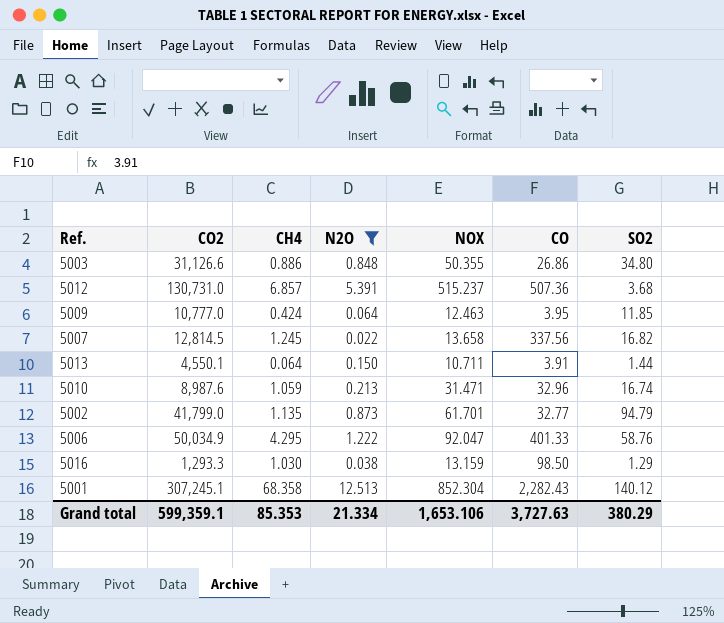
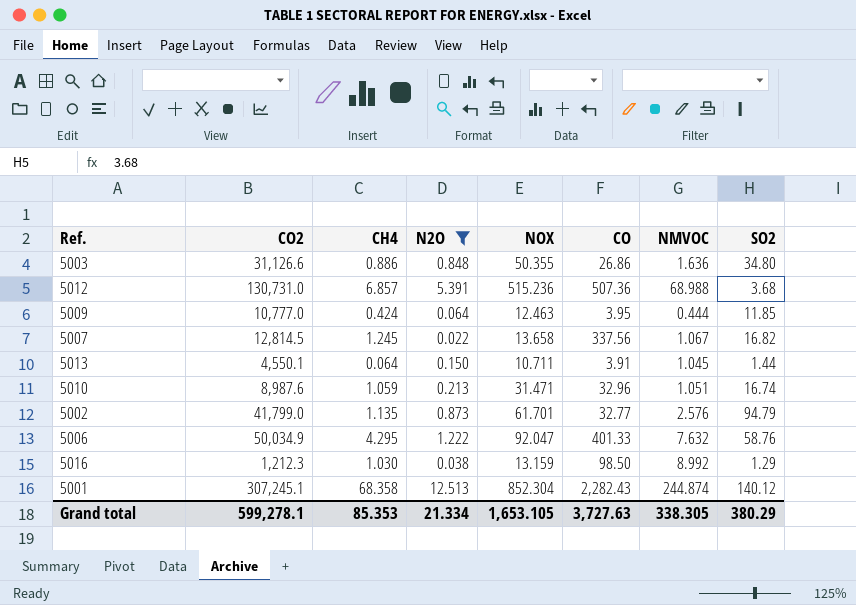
column NMVOC | position: none -> 7
5012 | NOX: 515.237 -> 515.236
5016 | CO2: 1,293.3 -> 1,212.3
Grand total | CO2: 599,359.1 -> 599,278.1
Grand total | NOX: 1,653.106 -> 1,653.105

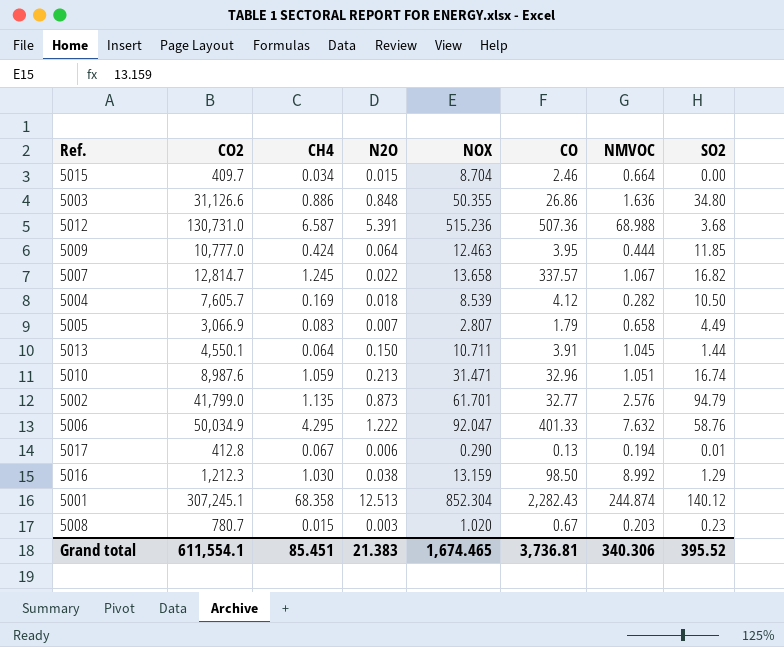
filter: N2O >= 0.022 -> none
5012 | CH4: 6.857 -> 6.587
5007 | CO2: 12,814.5 -> 12,814.7
5007 | CO: 337.56 -> 337.57
Grand total | CO2: 599,278.1 -> 611,554.1
Grand total | CH4: 85.353 -> 85.451
Grand total | N2O: 21.334 -> 21.383
Grand total | NOX: 1,653.105 -> 1,674.465
Grand total | CO: 3,727.63 -> 3,736.81
Grand total | NMVOC: 338.305 -> 340.306
Grand total | SO2: 380.29 -> 395.52

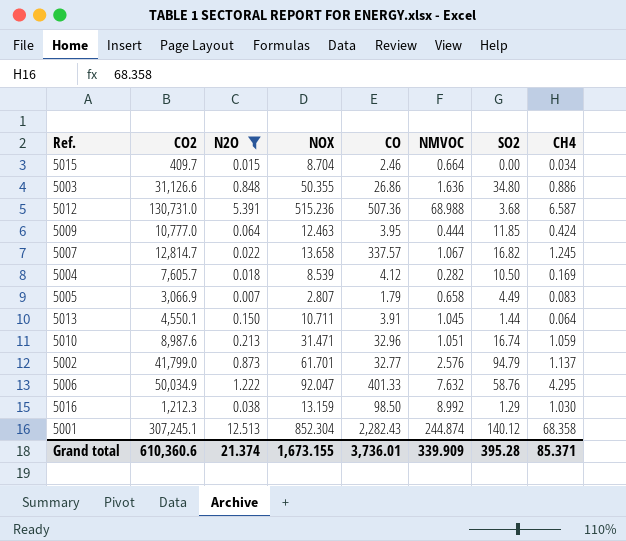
filter: none -> N2O >= 0.007
column CH4 | position: 3 -> 8
5002 | CH4: 1.135 -> 1.137
Grand total | CO2: 611,554.1 -> 610,360.6
Grand total | N2O: 21.383 -> 21.374
Grand total | NOX: 1,674.465 -> 1,673.155
Grand total | CO: 3,736.81 -> 3,736.01
Grand total | NMVOC: 340.306 -> 339.909
Grand total | SO2: 395.52 -> 395.28
Grand total | CH4: 85.451 -> 85.371

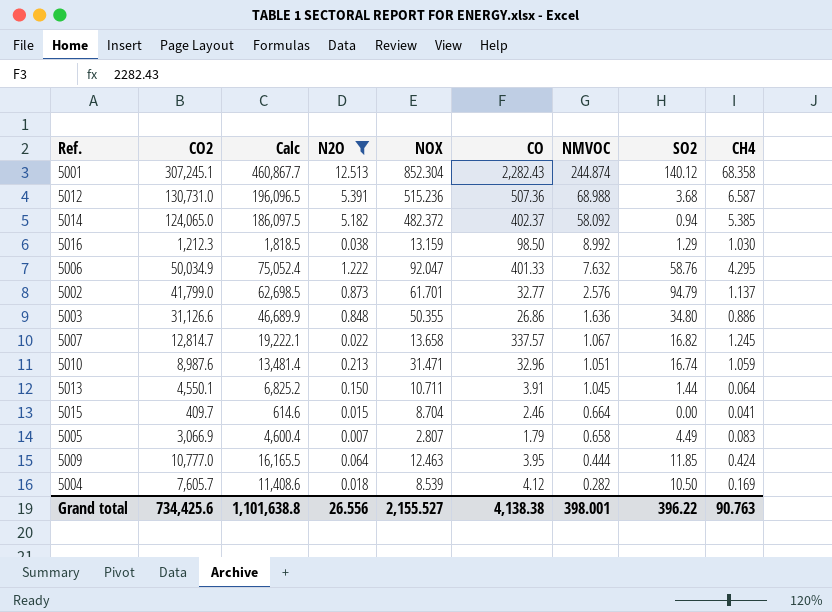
row order: none -> NMVOC descending
column Calc | formula: none -> [CO2] * 1.5
row 5014: none -> 124,065.0 | 186,097.5 | 5.182 | 482.372 | 402.37 | 58.092 | 0.94 | 5.385
5015 | CH4: 0.034 -> 0.041
Grand total | CO2: 610,360.6 -> 734,425.6
Grand total | N2O: 21.374 -> 26.556
Grand total | NOX: 1,673.155 -> 2,155.527
Grand total | CO: 3,736.01 -> 4,138.38
Grand total | NMVOC: 339.909 -> 398.001
Grand total | SO2: 395.28 -> 396.22
Grand total | CH4: 85.371 -> 90.763

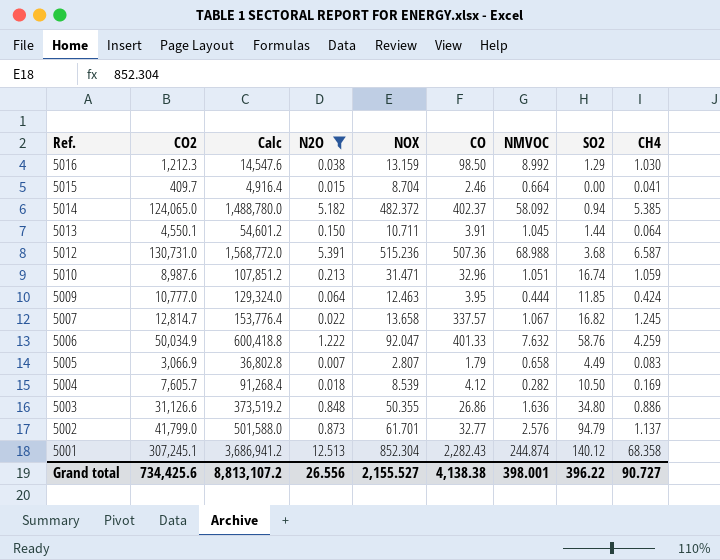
row order: NMVOC descending -> Ref. descending
column Calc | formula: [CO2] * 1.5 -> [CO2] * 12
5006 | CH4: 4.295 -> 4.259
Grand total | Calc: 1,101,638.8 -> 8,813,107.2
Grand total | CH4: 90.763 -> 90.727

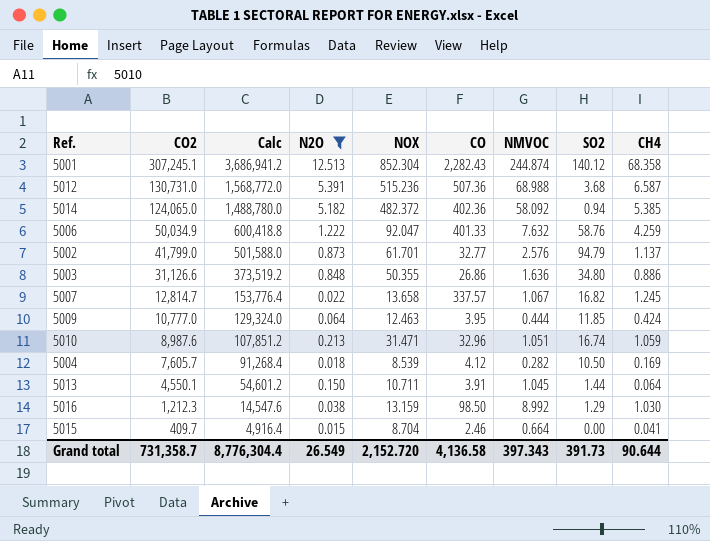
row order: Ref. descending -> CO2 descending
row 5005: 3,066.9 | 36,802.8 | 0.007 | 2.807 | 1.79 | 0.658 | 4.49 | 0.083 -> none
5014 | CO: 402.37 -> 402.36
Grand total | CO2: 734,425.6 -> 731,358.7
Grand total | Calc: 8,813,107.2 -> 8,776,304.4
Grand total | N2O: 26.556 -> 26.549
Grand total | NOX: 2,155.527 -> 2,152.720
Grand total | CO: 4,138.38 -> 4,136.58
Grand total | NMVOC: 398.001 -> 397.343
Grand total | SO2: 396.22 -> 391.73
Grand total | CH4: 90.727 -> 90.644

